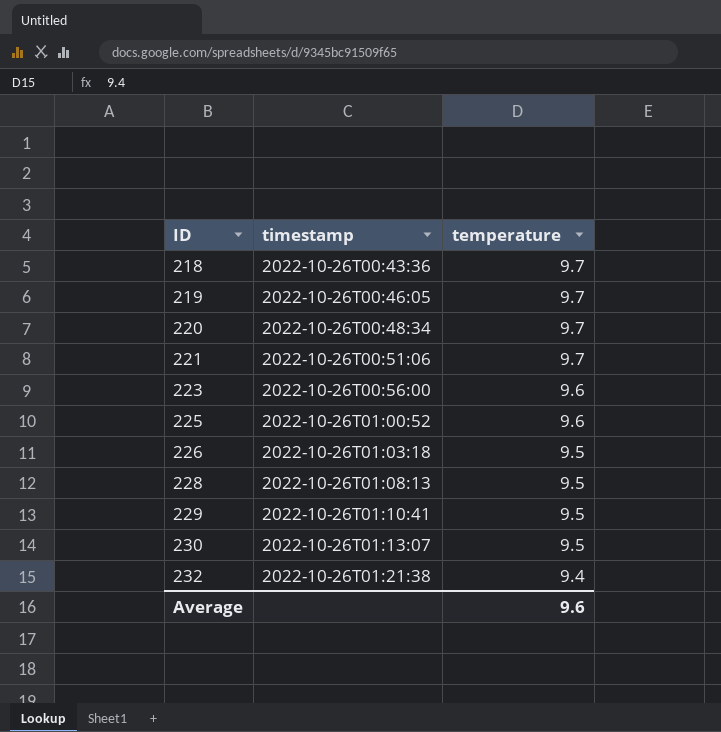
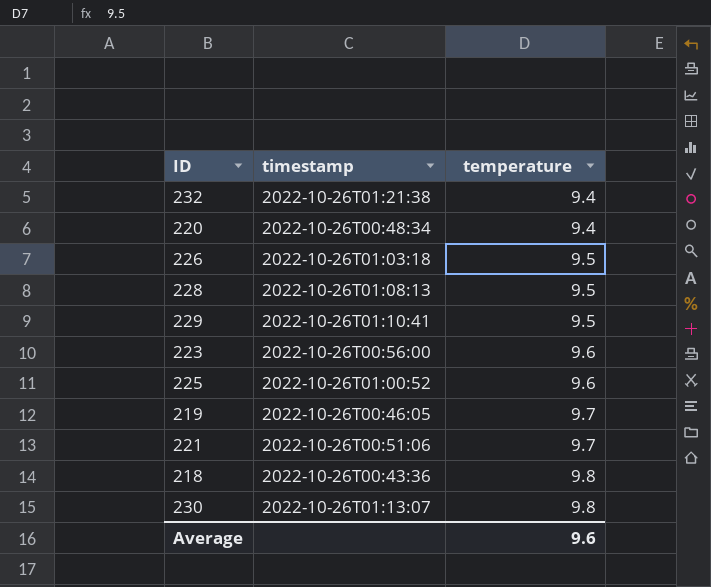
row order: ID ascending -> temperature ascending
220 | temperature: 9.7 -> 9.4
218 | temperature: 9.7 -> 9.8
230 | temperature: 9.5 -> 9.8

